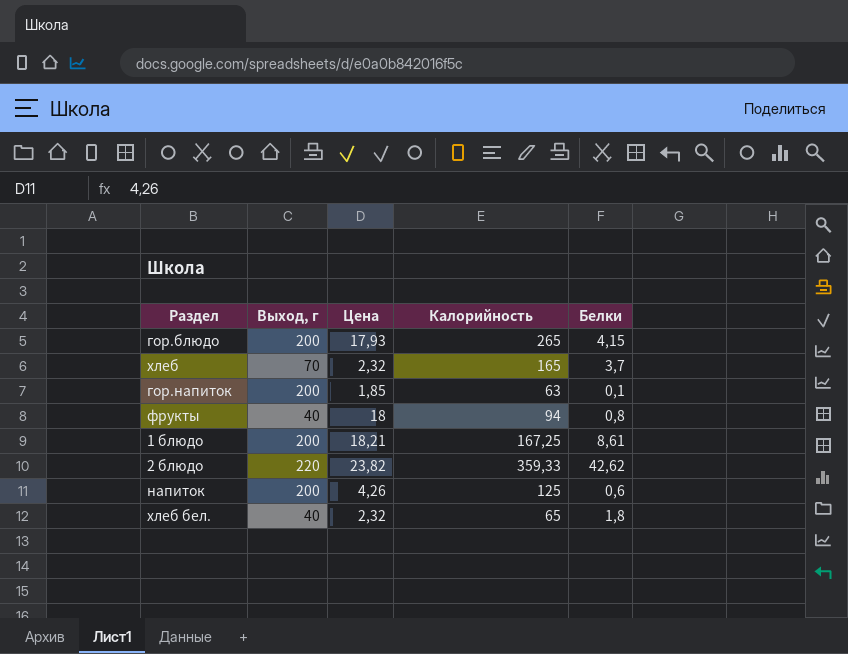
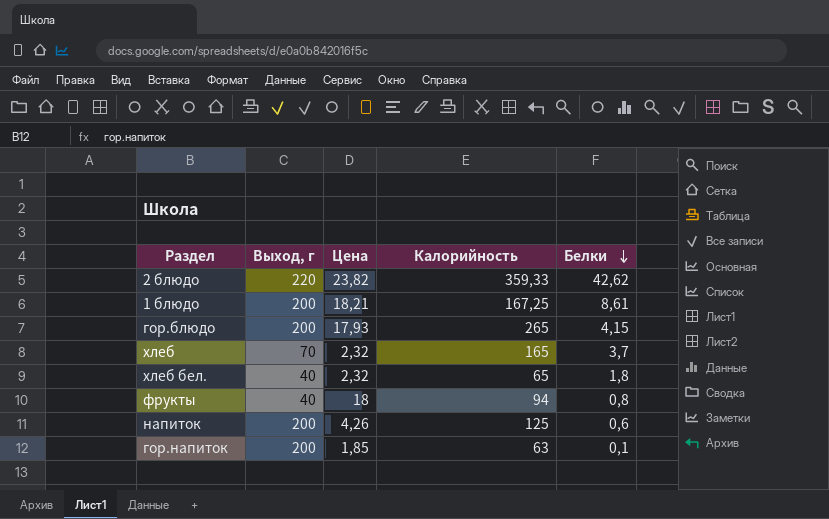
row order: none -> Белки descending

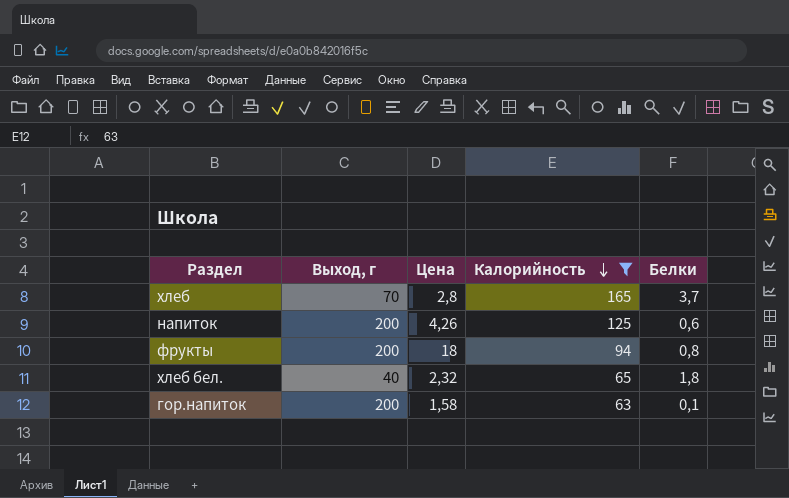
filter: none -> Калорийность <= 165
row order: Белки descending -> Калорийность descending
хлеб | Цена: 2,32 -> 2,8
фрукты | Выход, г: 40 -> 200
гор.напиток | Цена: 1,85 -> 1,58

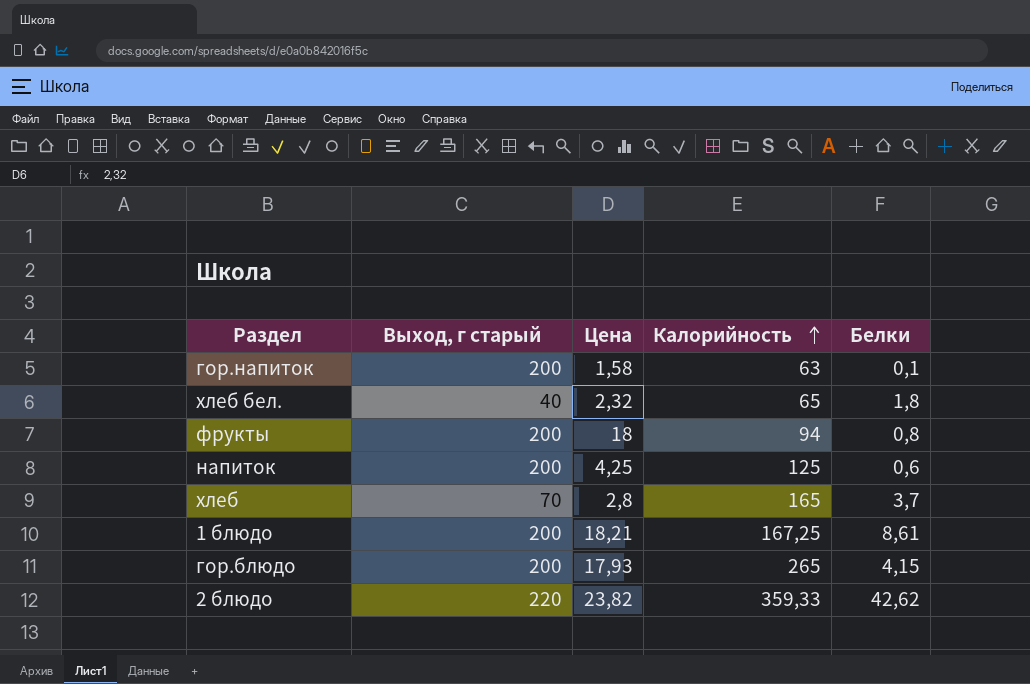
filter: Калорийность <= 165 -> none
row order: Калорийность descending -> Калорийность ascending
column name: Выход, г -> Выход, г старый
напиток | Цена: 4,26 -> 4,25

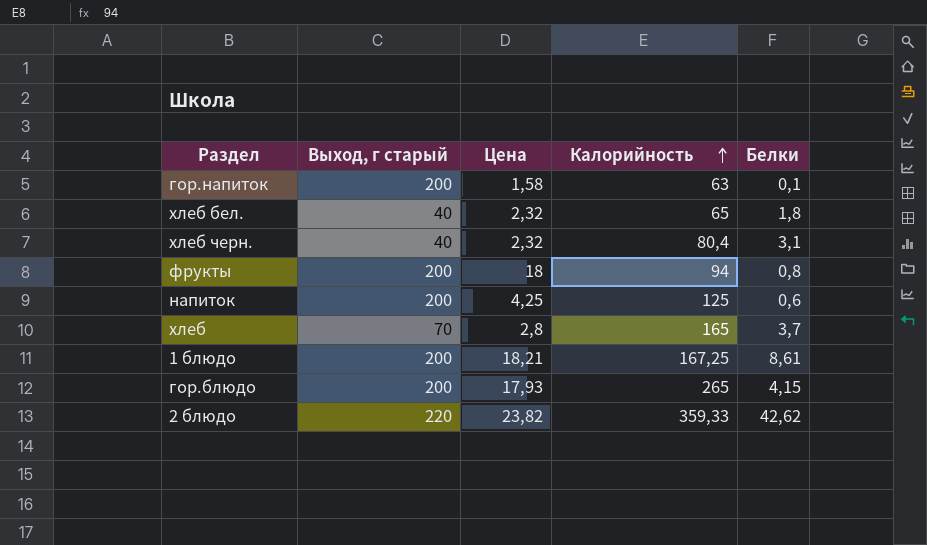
row хлеб черн.: none -> 40 | 2,32 | 80,4 | 3,1

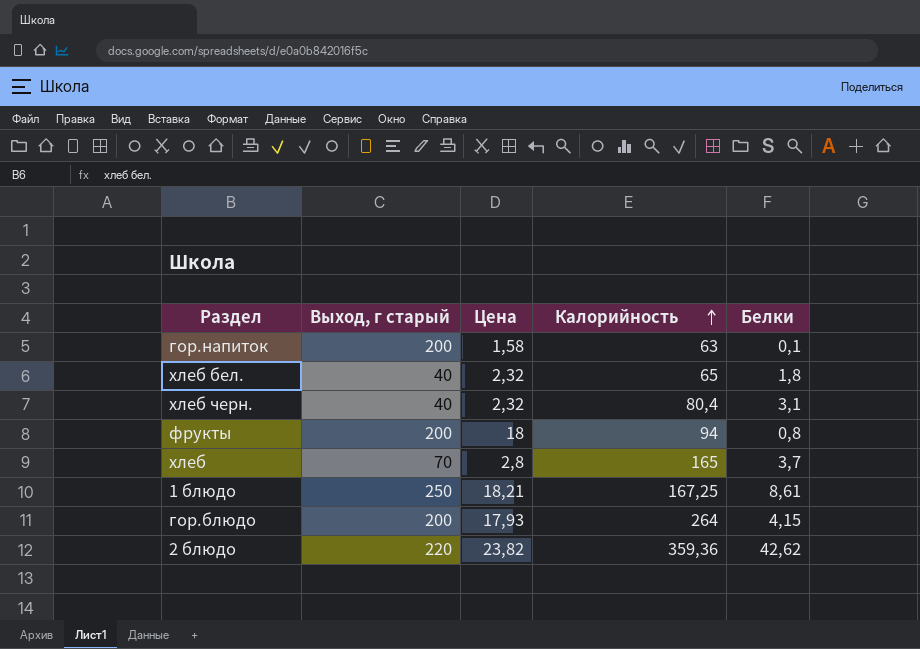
row напиток: 200 | 4,25 | 125 | 0,6 -> none
1 блюдо | Выход, г старый: 200 -> 250
гор.блюдо | Калорийность: 265 -> 264
2 блюдо | Калорийность: 359,33 -> 359,36

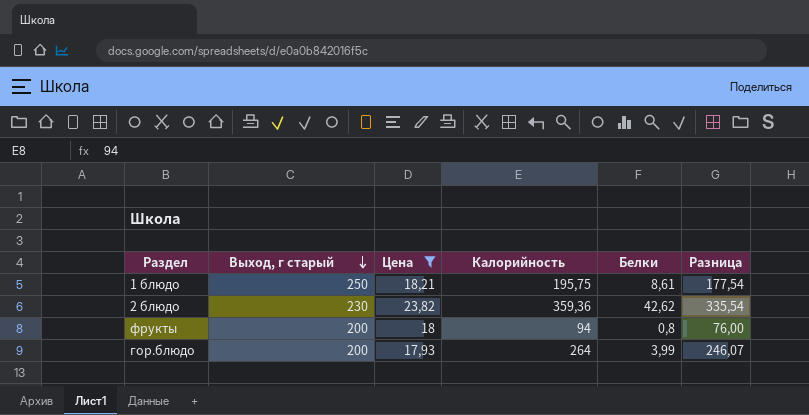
filter: none -> Цена >= 17,93
row order: Калорийность ascending -> Выход, г старый descending
column Разница | formula: none -> [Калорийность] - [Цена]
1 блюдо | Калорийность: 167,25 -> 195,75
2 блюдо | Выход, г старый: 220 -> 230
гор.блюдо | Белки: 4,15 -> 3,99

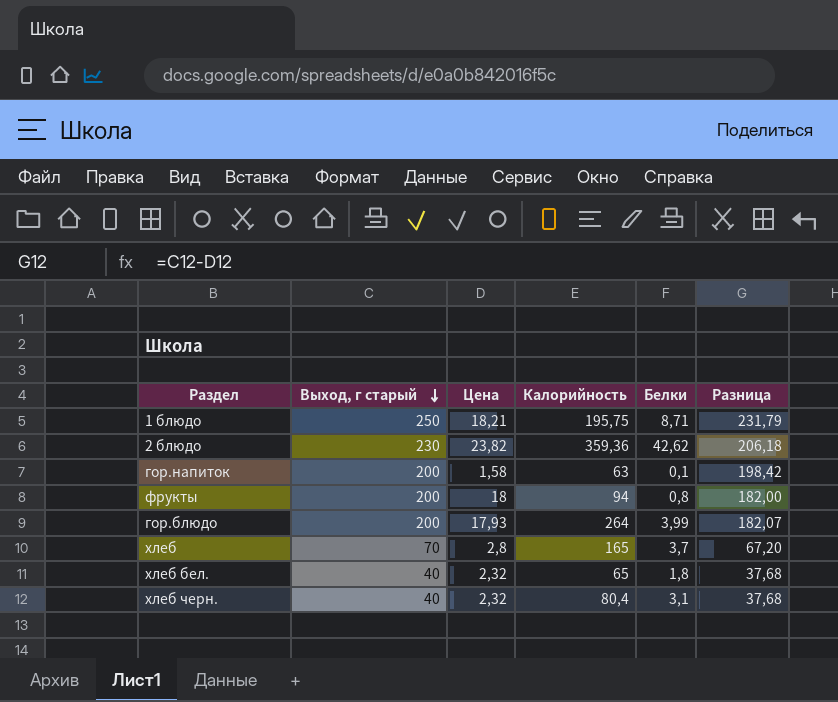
filter: Цена >= 17,93 -> none
column Разница | formula: [Калорийность] - [Цена] -> [Выход, г старый] - [Цена]
1 блюдо | Белки: 8,61 -> 8,71

